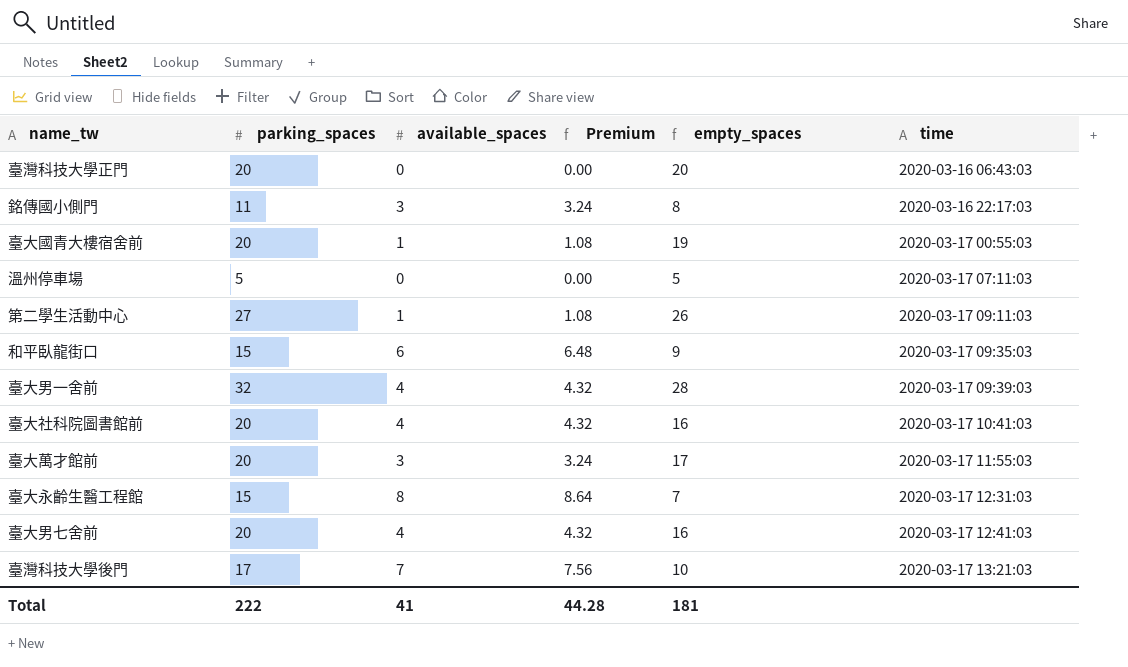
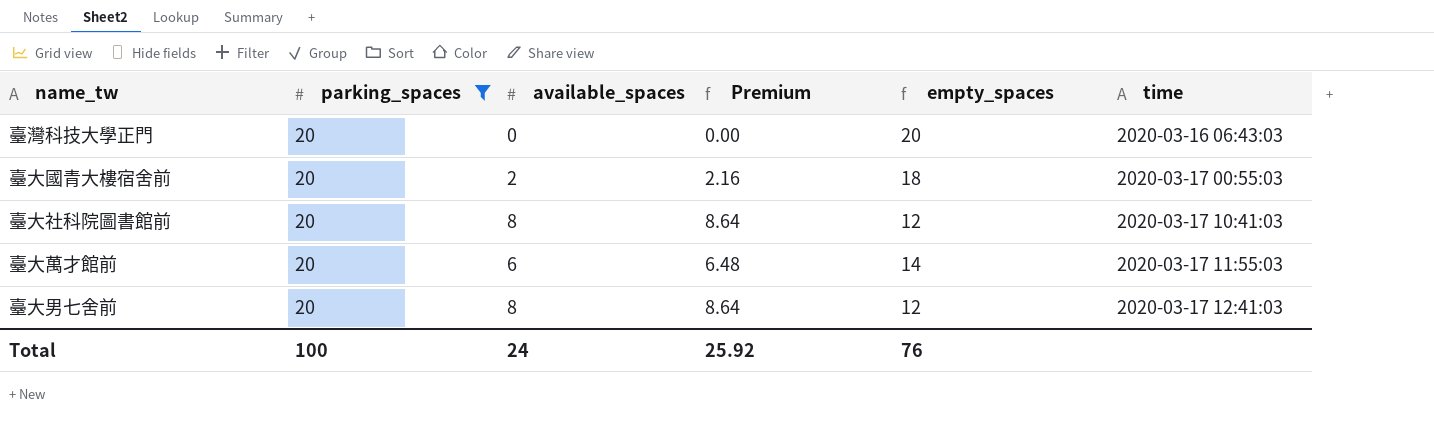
filter: none -> parking_spaces = 20
臺大國青大樓宿舍前 | available_spaces: 1 -> 2
臺大國青大樓宿舍前 | Premium: 1.08 -> 2.16
臺大國青大樓宿舍前 | empty_spaces: 19 -> 18
臺大社科院圖書館前 | available_spaces: 4 -> 8
臺大社科院圖書館前 | Premium: 4.32 -> 8.64
臺大社科院圖書館前 | empty_spaces: 16 -> 12
臺大萬才館前 | available_spaces: 3 -> 6
臺大萬才館前 | Premium: 3.24 -> 6.48
臺大萬才館前 | empty_spaces: 17 -> 14
臺大男七舍前 | available_spaces: 4 -> 8
臺大男七舍前 | Premium: 4.32 -> 8.64
臺大男七舍前 | empty_spaces: 16 -> 12
Total | parking_spaces: 222 -> 100
Total | available_spaces: 41 -> 24
Total | Premium: 44.28 -> 25.92
Total | empty_spaces: 181 -> 76

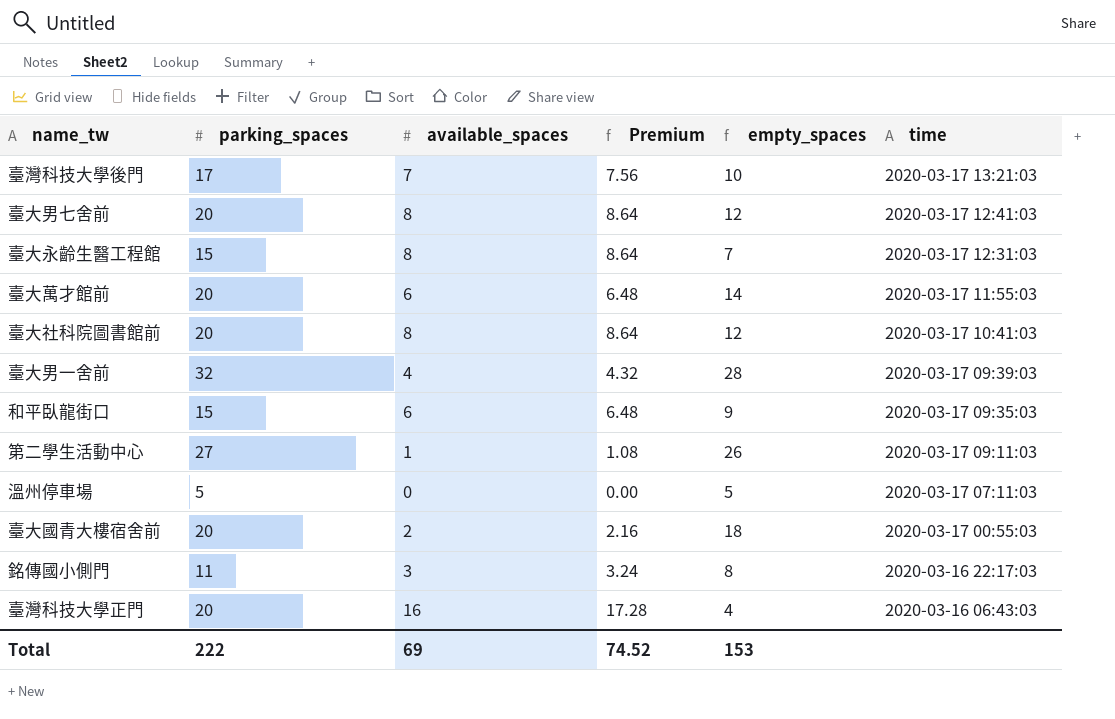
filter: parking_spaces = 20 -> none
row order: time ascending -> time descending
臺灣科技大學正門 | available_spaces: 0 -> 16
臺灣科技大學正門 | Premium: 0.00 -> 17.28
臺灣科技大學正門 | empty_spaces: 20 -> 4
Total | parking_spaces: 100 -> 222
Total | available_spaces: 24 -> 69
Total | Premium: 25.92 -> 74.52
Total | empty_spaces: 76 -> 153

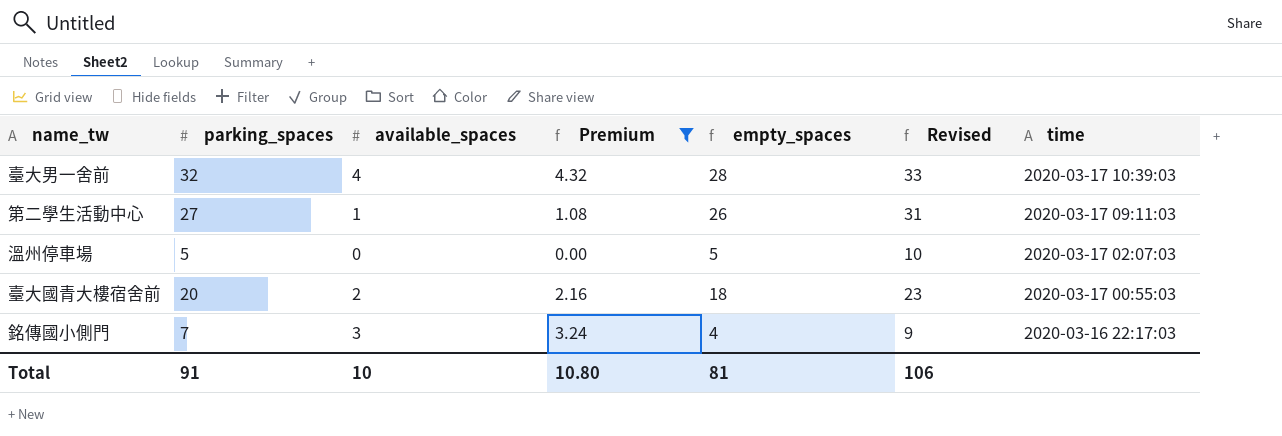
filter: none -> Premium <= 4.32
column Revised | formula: none -> [empty_spaces] + 5
臺大男一舍前 | time: 2020-03-17 09:39:03 -> 2020-03-17 10:39:03
溫州停車場 | time: 2020-03-17 07:11:03 -> 2020-03-17 02:07:03
銘傳國小側門 | parking_spaces: 11 -> 7
銘傳國小側門 | empty_spaces: 8 -> 4
Total | parking_spaces: 222 -> 91
Total | available_spaces: 69 -> 10
Total | Premium: 74.52 -> 10.80
Total | empty_spaces: 153 -> 81

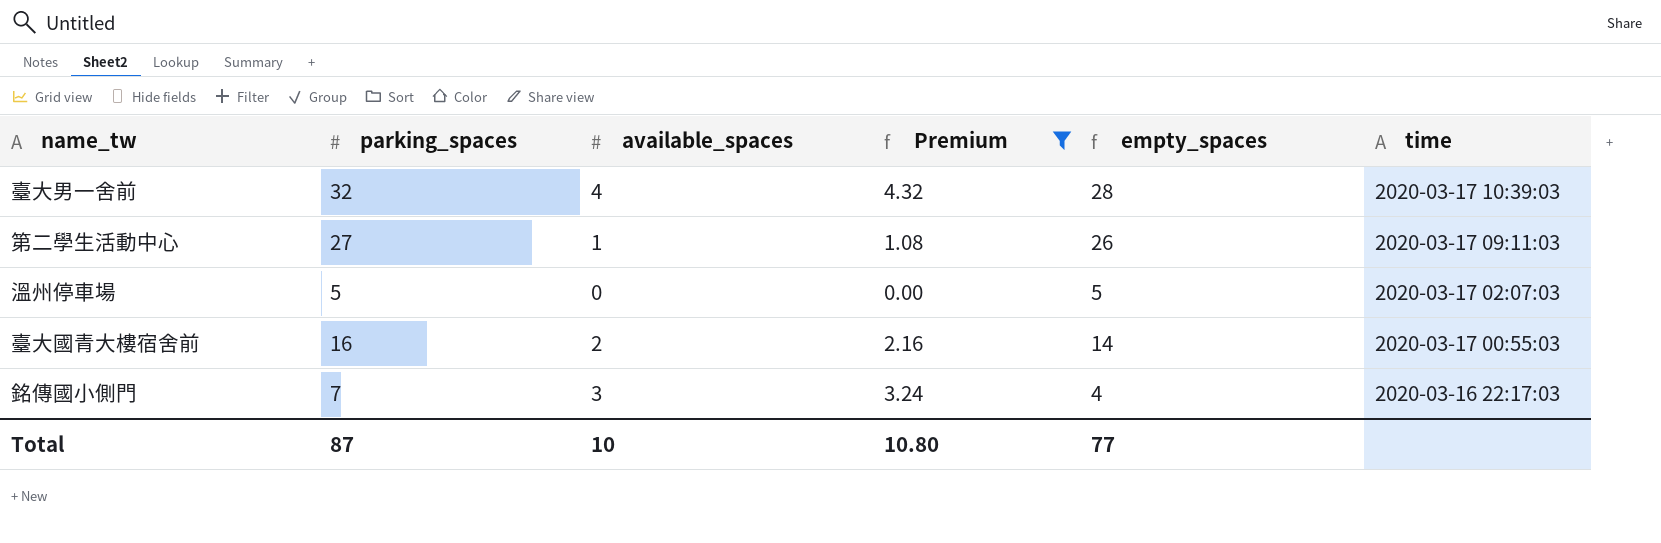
column Revised | formula: [empty_spaces] + 5 -> none
臺大國青大樓宿舍前 | parking_spaces: 20 -> 16
臺大國青大樓宿舍前 | empty_spaces: 18 -> 14
Total | parking_spaces: 91 -> 87
Total | empty_spaces: 81 -> 77

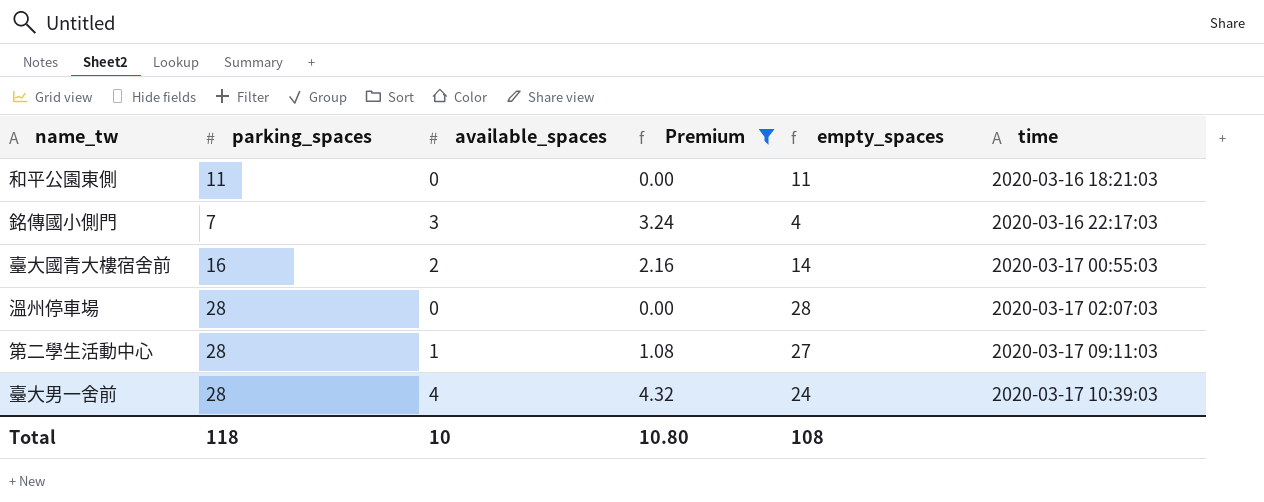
row order: time descending -> time ascending
row 和平公園東側: none -> 11 | 0 | 0.00 | 11 | 2020-03-16 18:21:03
溫州停車場 | parking_spaces: 5 -> 28
溫州停車場 | empty_spaces: 5 -> 28
第二學生活動中心 | parking_spaces: 27 -> 28
第二學生活動中心 | empty_spaces: 26 -> 27
臺大男一舍前 | parking_spaces: 32 -> 28
臺大男一舍前 | empty_spaces: 28 -> 24
Total | parking_spaces: 87 -> 118
Total | empty_spaces: 77 -> 108

